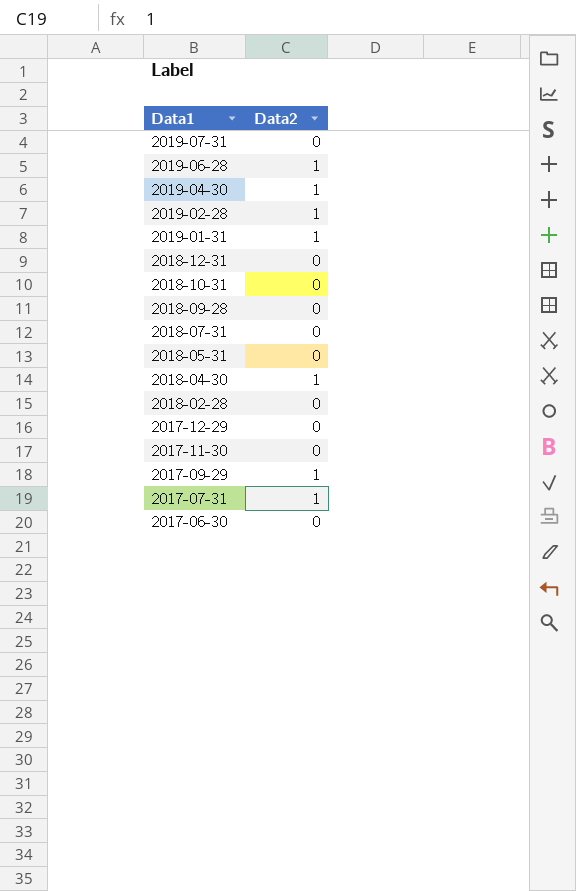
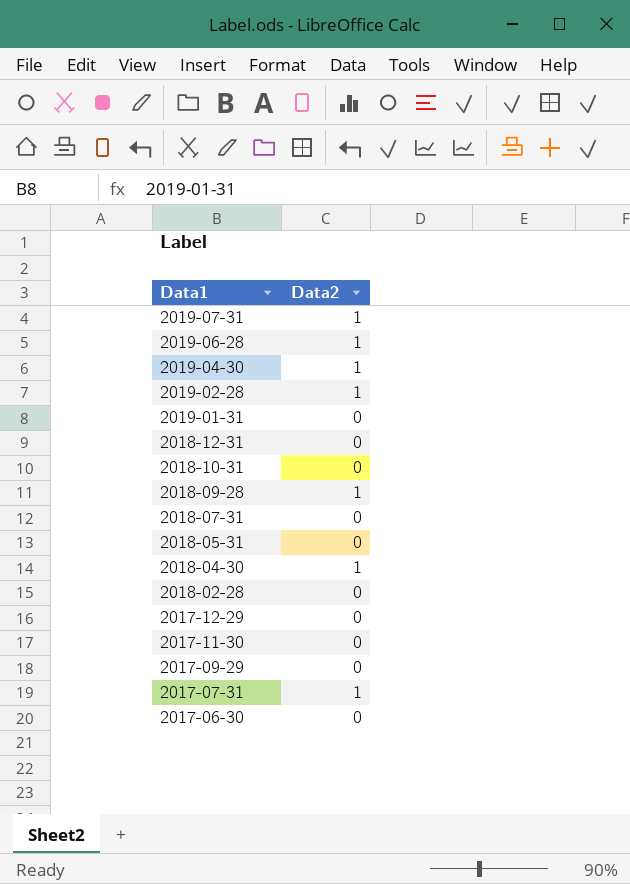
2019-07-31 | Data2: 0 -> 1
2019-01-31 | Data2: 1 -> 0
2018-09-28 | Data2: 0 -> 1
2017-09-29 | Data2: 1 -> 0

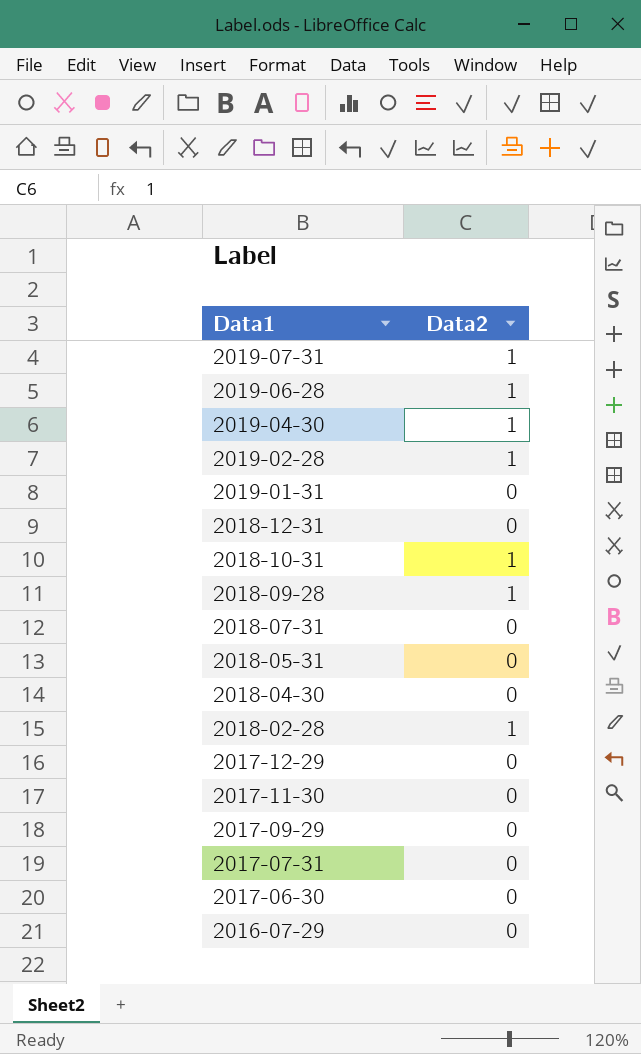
2018-10-31 | Data2: 0 -> 1
2018-04-30 | Data2: 1 -> 0
2018-02-28 | Data2: 0 -> 1
2017-07-31 | Data2: 1 -> 0
row 2016-07-29: none -> 0

